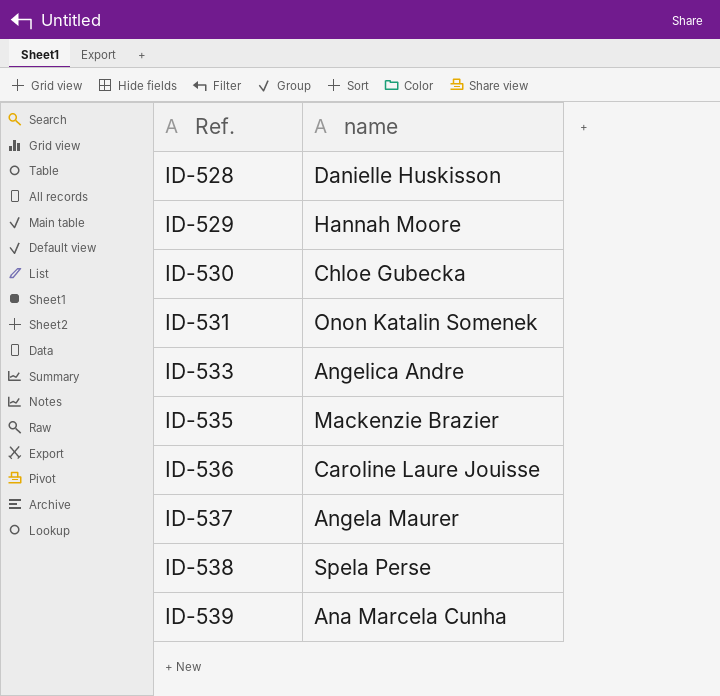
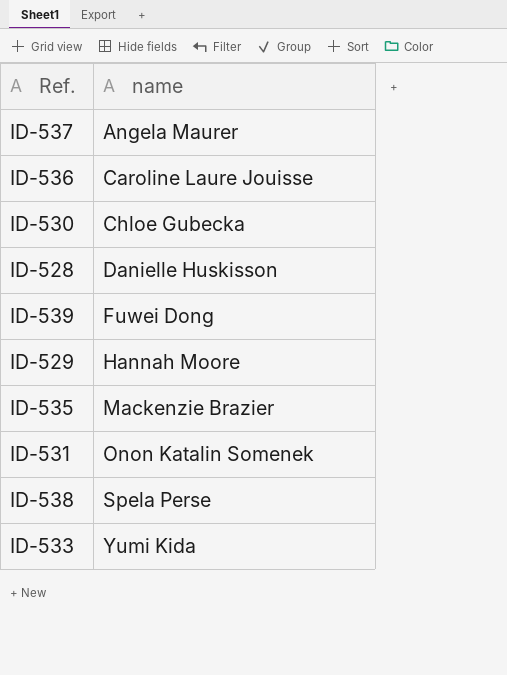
row order: Ref. ascending -> name ascending
ID-539 | name: Ana Marcela Cunha -> Fuwei Dong
ID-533 | name: Angelica Andre -> Yumi Kida

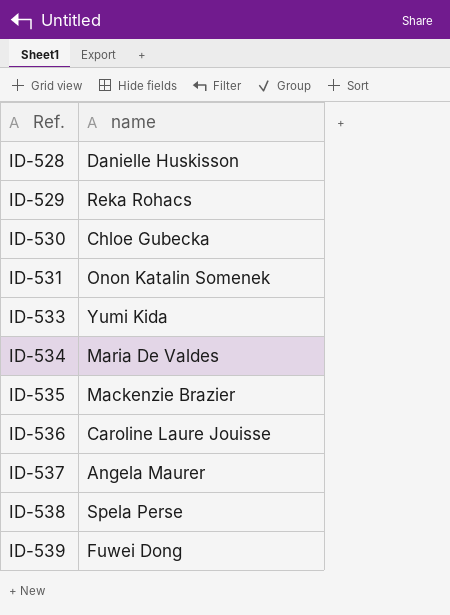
row order: name ascending -> Ref. ascending
ID-529 | name: Hannah Moore -> Reka Rohacs
row ID-534: none -> Maria De Valdes

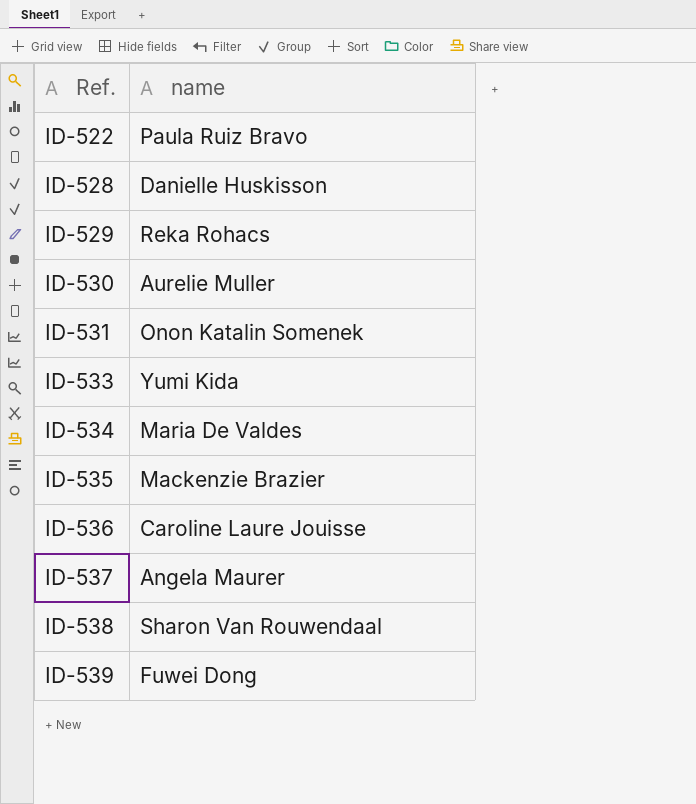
row ID-522: none -> Paula Ruiz Bravo
ID-530 | name: Chloe Gubecka -> Aurelie Muller
ID-538 | name: Spela Perse -> Sharon Van Rouwendaal

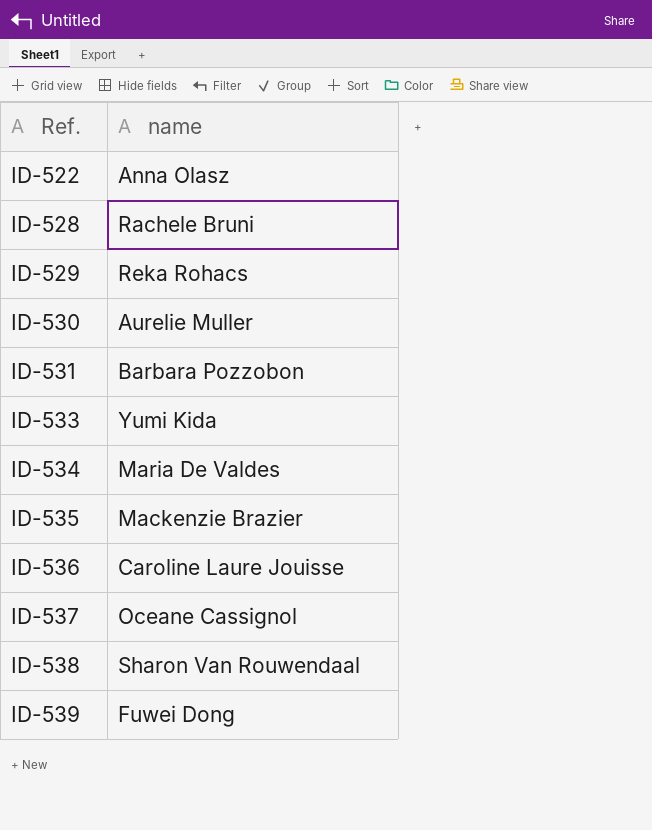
ID-522 | name: Paula Ruiz Bravo -> Anna Olasz
ID-528 | name: Danielle Huskisson -> Rachele Bruni
ID-531 | name: Onon Katalin Somenek -> Barbara Pozzobon
ID-537 | name: Angela Maurer -> Oceane Cassignol

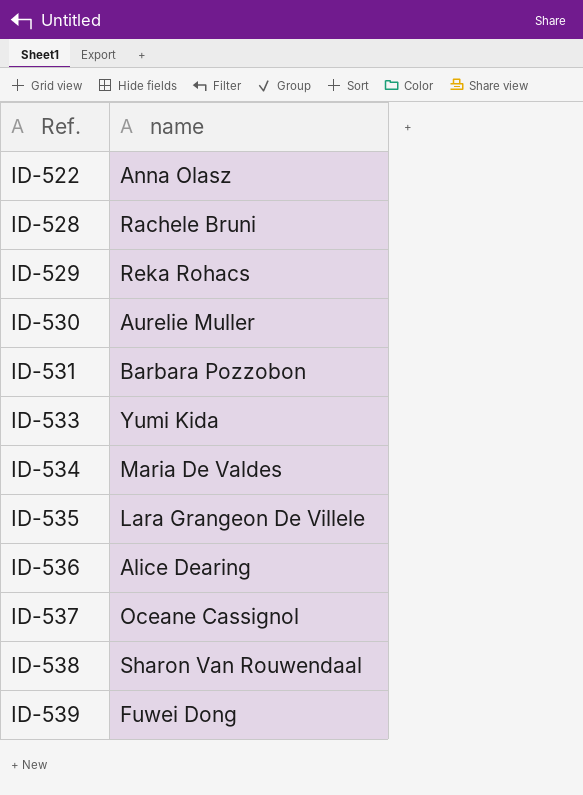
ID-535 | name: Mackenzie Brazier -> Lara Grangeon De Villele
ID-536 | name: Caroline Laure Jouisse -> Alice Dearing

